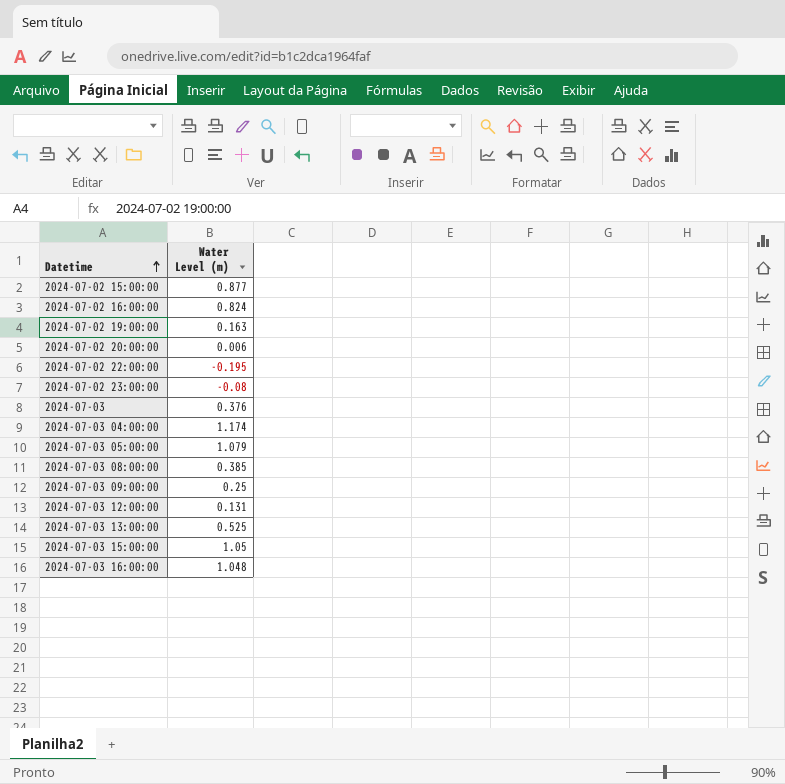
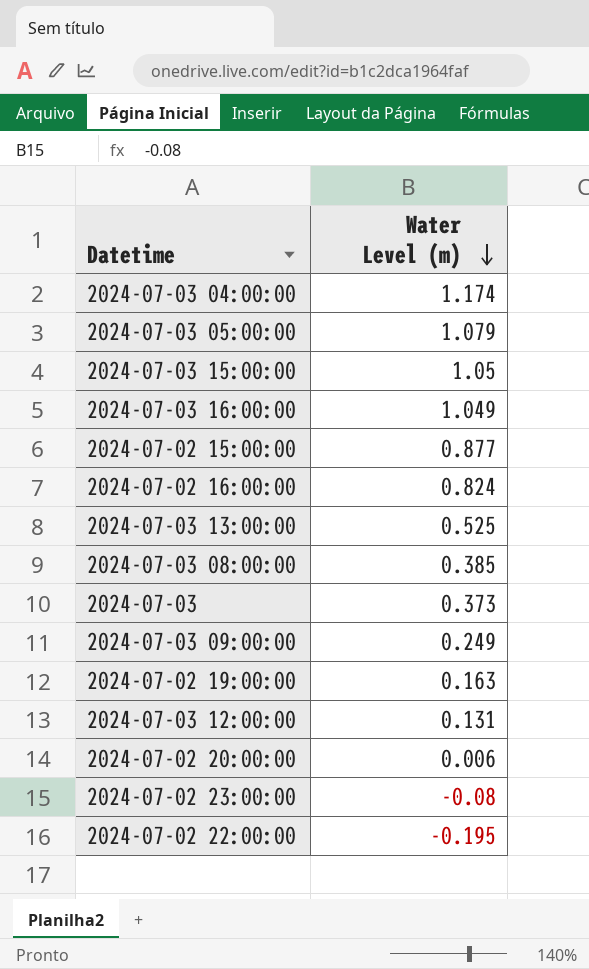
row order: Datetime ascending -> Water Level (m) descending
2024-07-03 16:00:00 | Water Level (m): 1.048 -> 1.049
2024-07-03 | Water Level (m): 0.376 -> 0.373
2024-07-03 09:00:00 | Water Level (m): 0.25 -> 0.249

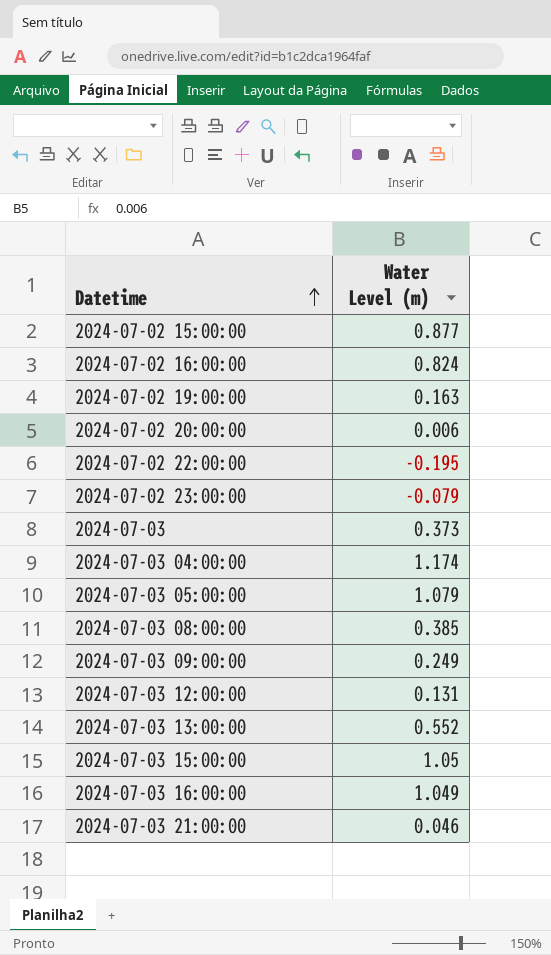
row order: Water Level (m) descending -> Datetime ascending
2024-07-02 23:00:00 | Water Level (m): -0.08 -> -0.079
2024-07-03 13:00:00 | Water Level (m): 0.525 -> 0.552
row 2024-07-03 21:00:00: none -> 0.046

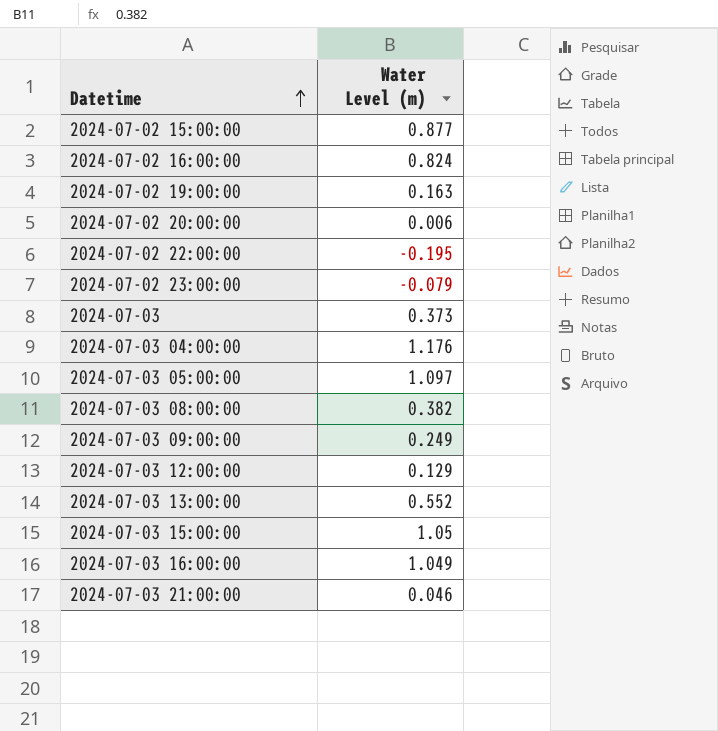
2024-07-03 04:00:00 | Water Level (m): 1.174 -> 1.176
2024-07-03 05:00:00 | Water Level (m): 1.079 -> 1.097
2024-07-03 08:00:00 | Water Level (m): 0.385 -> 0.382
2024-07-03 12:00:00 | Water Level (m): 0.131 -> 0.129

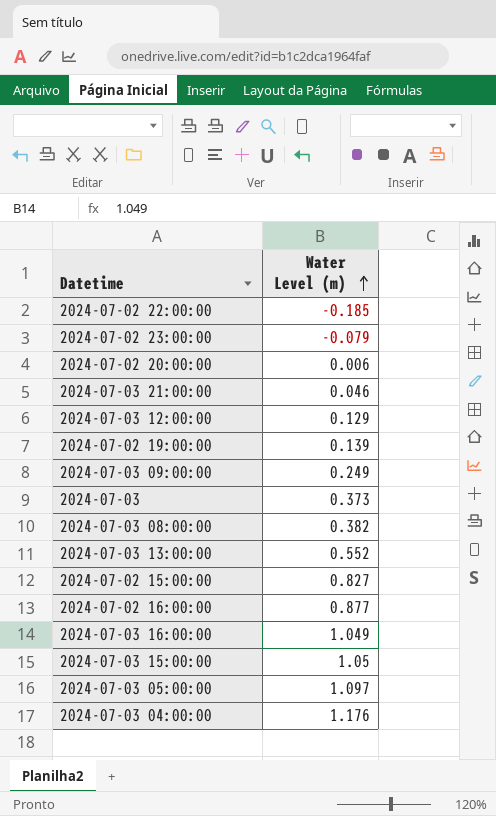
row order: Datetime ascending -> Water Level (m) ascending
2024-07-02 22:00:00 | Water Level (m): -0.195 -> -0.185
2024-07-02 19:00:00 | Water Level (m): 0.163 -> 0.139
2024-07-02 15:00:00 | Water Level (m): 0.877 -> 0.827
2024-07-02 16:00:00 | Water Level (m): 0.824 -> 0.877

